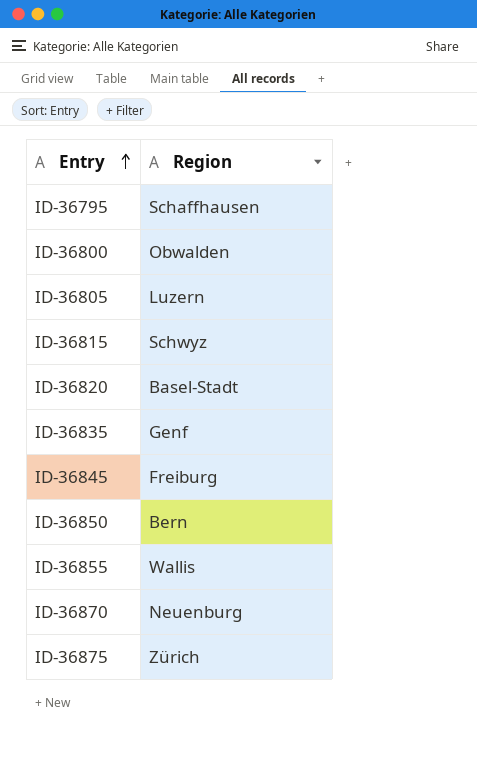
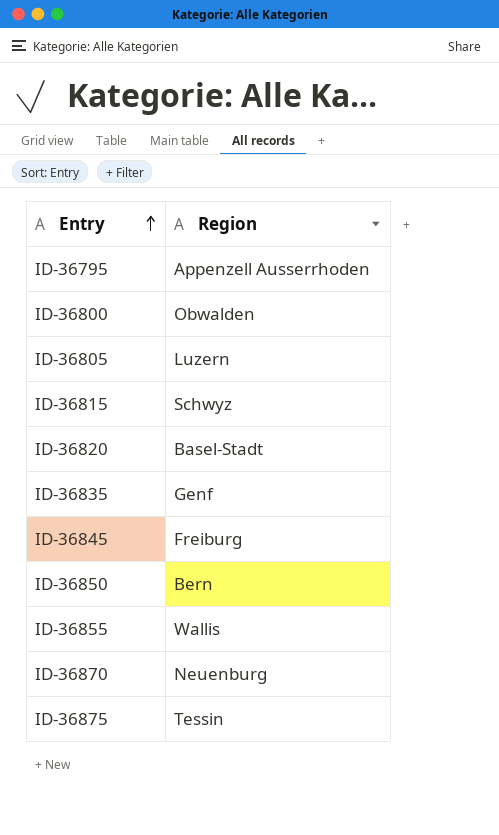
ID-36795 | Region: Schaffhausen -> Appenzell Ausserrhoden
ID-36875 | Region: Zürich -> Tessin

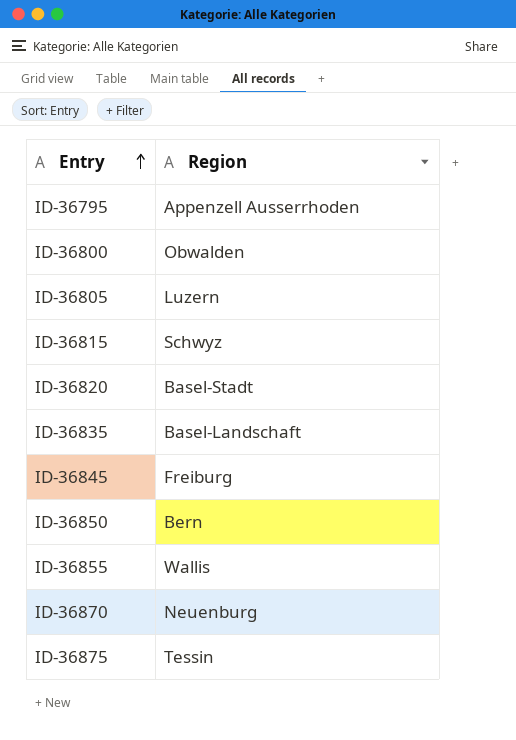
ID-36835 | Region: Genf -> Basel-Landschaft

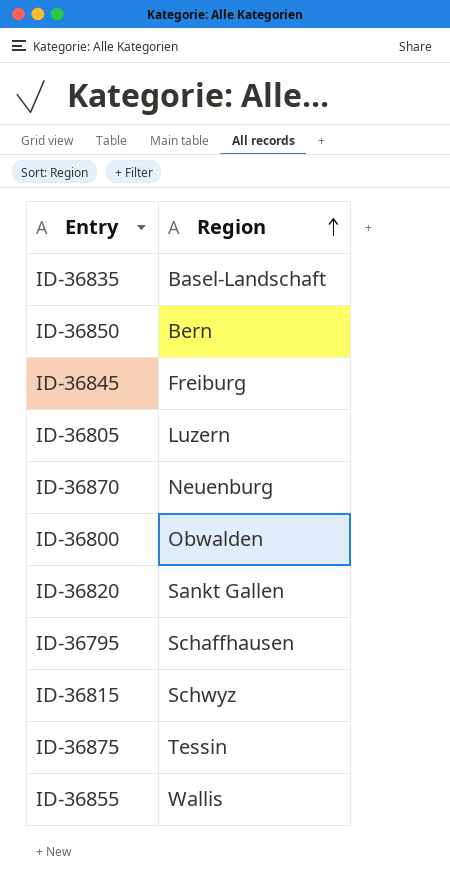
row order: Entry ascending -> Region ascending
ID-36820 | Region: Basel-Stadt -> Sankt Gallen
ID-36795 | Region: Appenzell Ausserrhoden -> Schaffhausen

